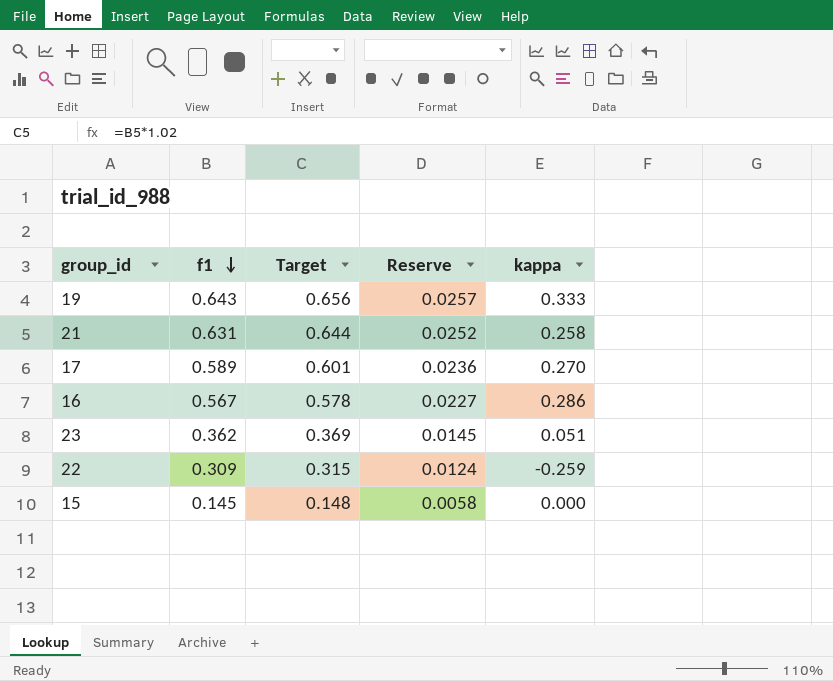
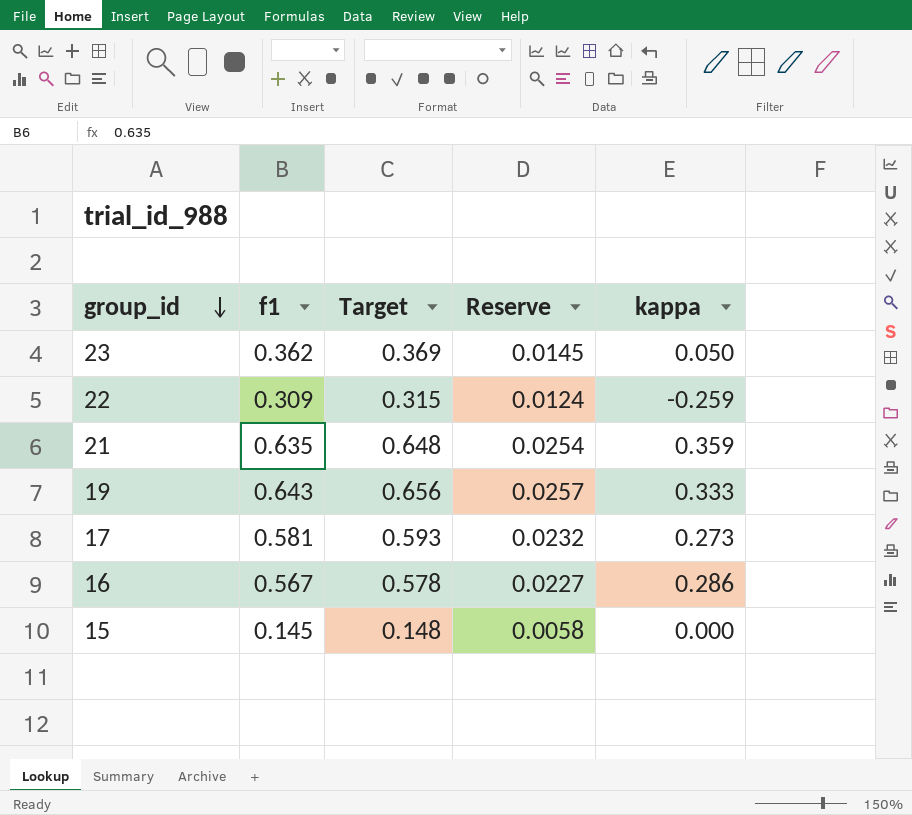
row order: f1 descending -> group_id descending
23 | kappa: 0.051 -> 0.050
21 | f1: 0.631 -> 0.635
21 | Target: 0.644 -> 0.648
21 | Reserve: 0.0252 -> 0.0254
21 | kappa: 0.258 -> 0.359
17 | f1: 0.589 -> 0.581
17 | Target: 0.601 -> 0.593
17 | Reserve: 0.0236 -> 0.0232
17 | kappa: 0.270 -> 0.273

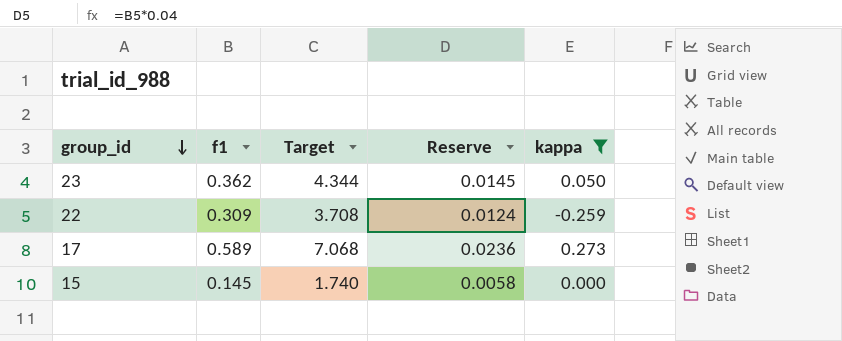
filter: none -> kappa <= 0.273
column Target | formula: [f1] * 1.02 -> [f1] * 12
17 | f1: 0.581 -> 0.589
17 | Reserve: 0.0232 -> 0.0236

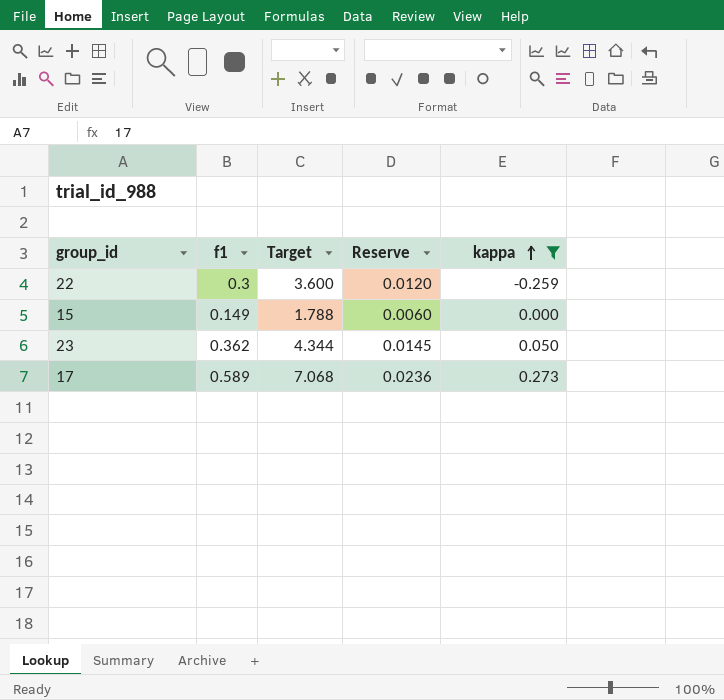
row order: group_id descending -> kappa ascending
22 | f1: 0.309 -> 0.3
22 | Target: 3.708 -> 3.600
22 | Reserve: 0.0124 -> 0.0120
15 | f1: 0.145 -> 0.149
15 | Target: 1.740 -> 1.788
15 | Reserve: 0.0058 -> 0.0060

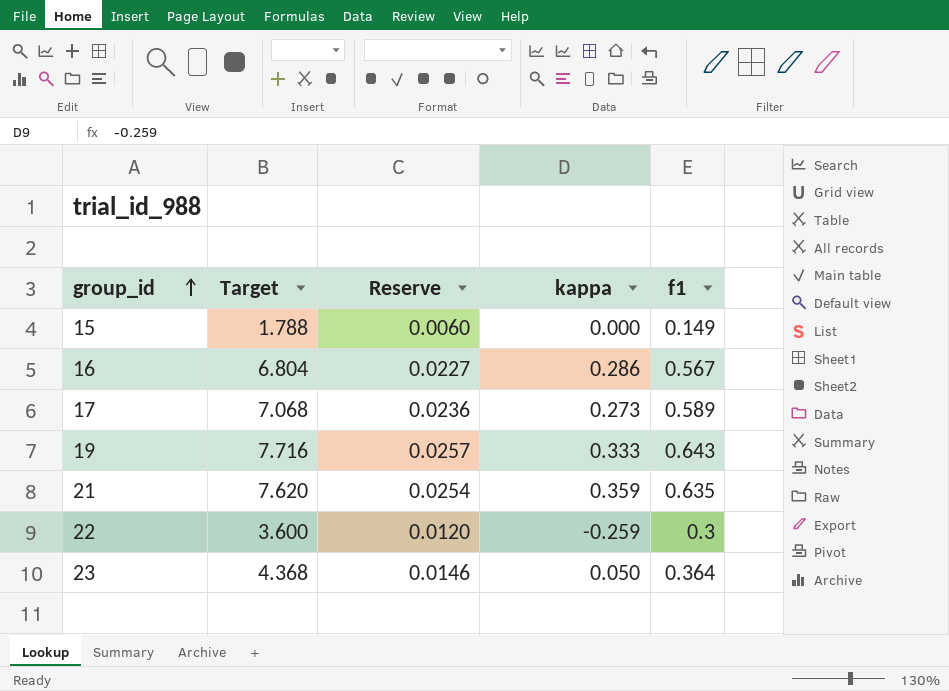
filter: kappa <= 0.273 -> none
row order: kappa ascending -> group_id ascending
column f1 | position: 2 -> 5
23 | Target: 4.344 -> 4.368
23 | Reserve: 0.0145 -> 0.0146
23 | f1: 0.362 -> 0.364

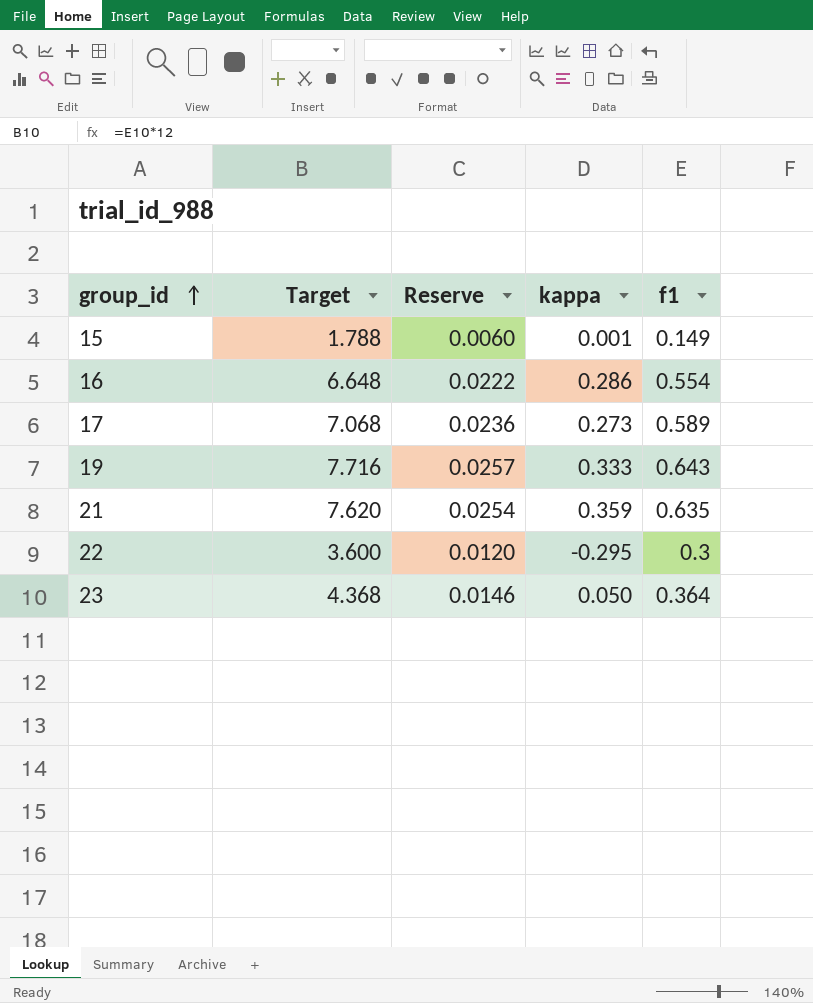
15 | kappa: 0.000 -> 0.001
16 | Target: 6.804 -> 6.648
16 | Reserve: 0.0227 -> 0.0222
16 | f1: 0.567 -> 0.554
22 | kappa: -0.259 -> -0.295

